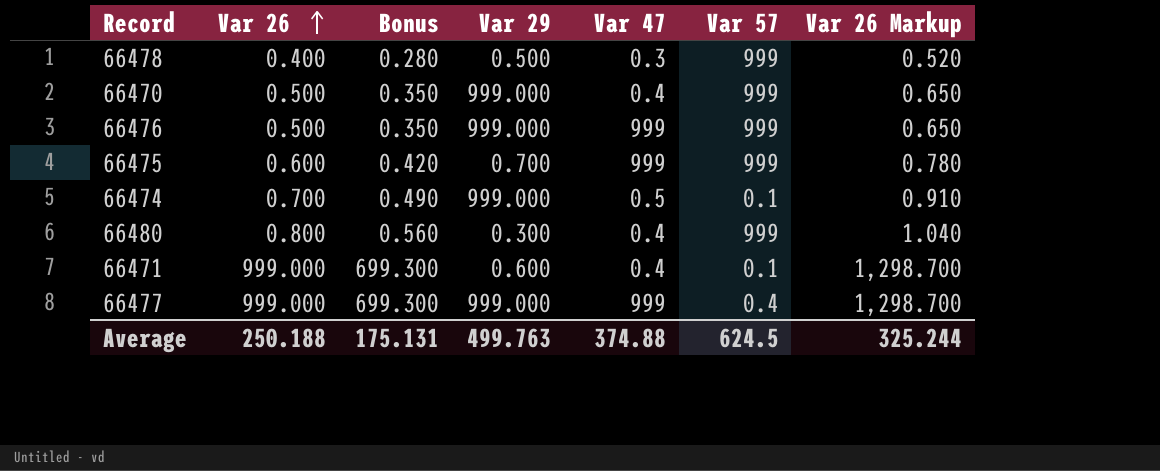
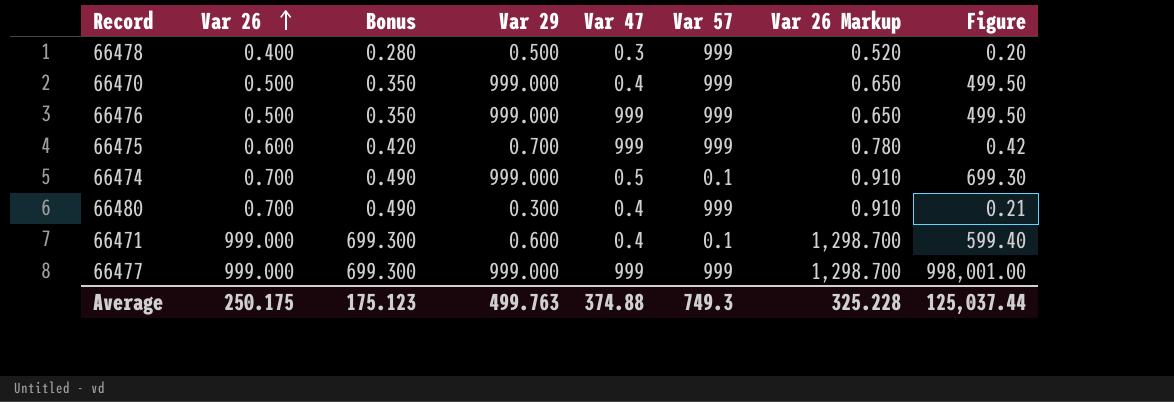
column Figure | formula: none -> [Var 26] * [Var 29]
66480 | Var 26: 0.800 -> 0.700
66480 | Bonus: 0.560 -> 0.490
66480 | Var 26 Markup: 1.040 -> 0.910
66477 | Var 57: 0.4 -> 999
Average | Var 26: 250.188 -> 250.175
Average | Bonus: 175.131 -> 175.123
Average | Var 57: 624.5 -> 749.3
Average | Var 26 Markup: 325.244 -> 325.228

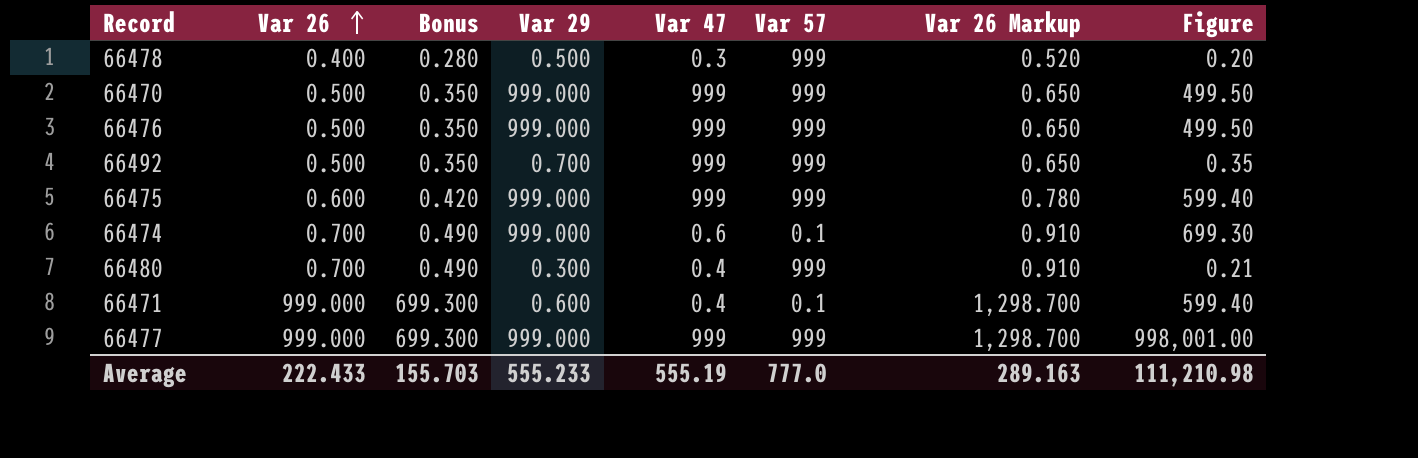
66470 | Var 47: 0.4 -> 999
row 66492: none -> 0.500 | 0.350 | 0.700 | 999 | 999 | 0.650 | 0.35
66475 | Var 29: 0.700 -> 999.000
66475 | Figure: 0.42 -> 599.40
66474 | Var 47: 0.5 -> 0.6
Average | Var 26: 250.175 -> 222.433
Average | Bonus: 175.123 -> 155.703
Average | Var 29: 499.763 -> 555.233
Average | Var 47: 374.88 -> 555.19
Average | Var 57: 749.3 -> 777.0
Average | Var 26 Markup: 325.228 -> 289.163
Average | Figure: 125,037.44 -> 111,210.98

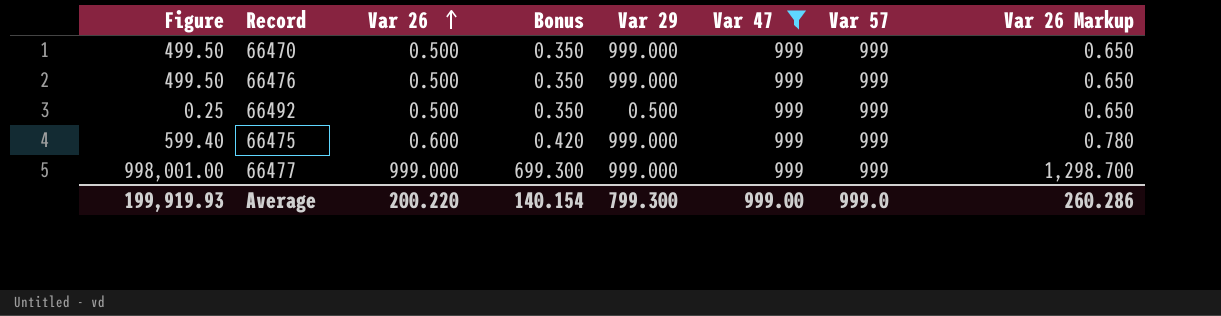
filter: none -> Var 47 = 999
column Figure | position: 8 -> 1
66492 | Figure: 0.35 -> 0.25
66492 | Var 29: 0.700 -> 0.500
Average | Figure: 111,210.98 -> 199,919.93
Average | Var 26: 222.433 -> 200.220
Average | Bonus: 155.703 -> 140.154
Average | Var 29: 555.233 -> 799.300
Average | Var 47: 555.19 -> 999.00
Average | Var 57: 777.0 -> 999.0
Average | Var 26 Markup: 289.163 -> 260.286

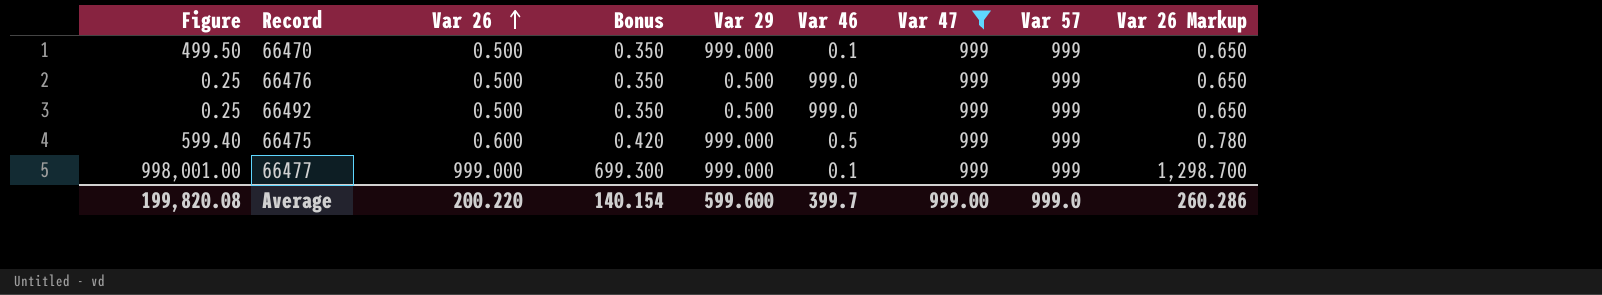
column Var 46 | position: none -> 6
66476 | Figure: 499.50 -> 0.25
66476 | Var 29: 999.000 -> 0.500
Average | Figure: 199,919.93 -> 199,820.08
Average | Var 29: 799.300 -> 599.600

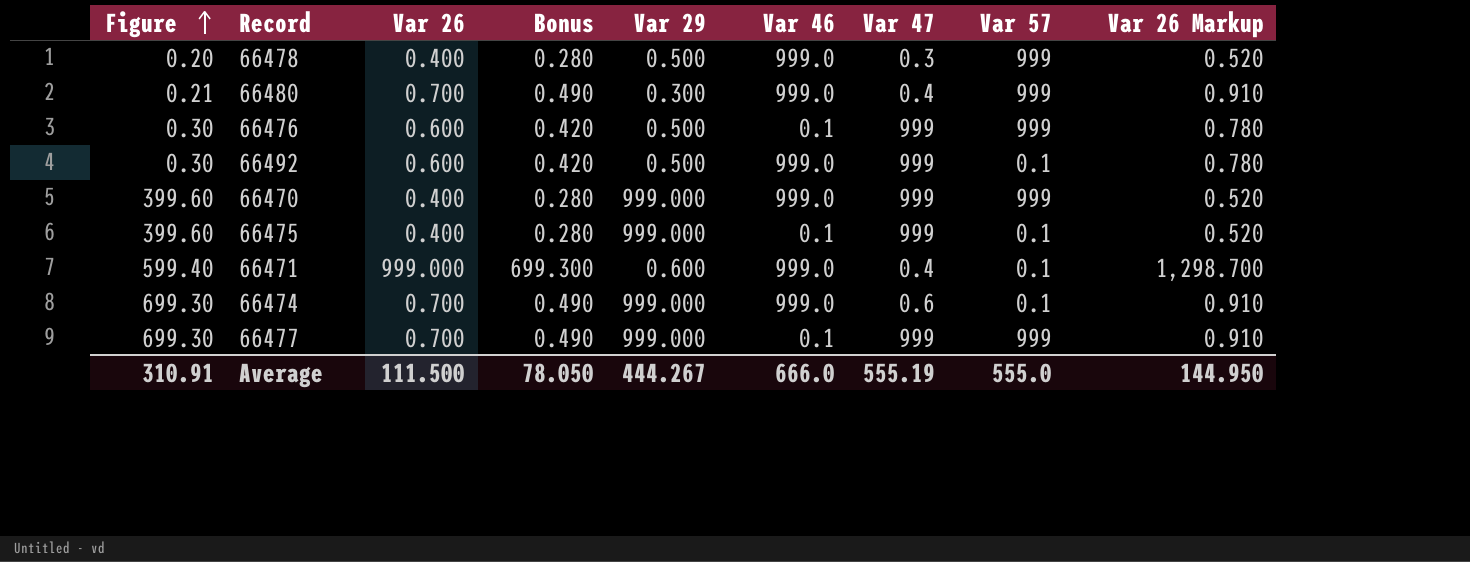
filter: Var 47 = 999 -> none
row order: Var 26 ascending -> Figure ascending
66476 | Figure: 0.25 -> 0.30
66476 | Var 26: 0.500 -> 0.600
66476 | Bonus: 0.350 -> 0.420
66476 | Var 46: 999.0 -> 0.1
66476 | Var 26 Markup: 0.650 -> 0.780
66492 | Figure: 0.25 -> 0.30
66492 | Var 26: 0.500 -> 0.600
66492 | Bonus: 0.350 -> 0.420
66492 | Var 57: 999 -> 0.1
66492 | Var 26 Markup: 0.650 -> 0.780
66470 | Figure: 499.50 -> 399.60
66470 | Var 26: 0.500 -> 0.400
66470 | Bonus: 0.350 -> 0.280
66470 | Var 46: 0.1 -> 999.0
66470 | Var 26 Markup: 0.650 -> 0.520
66475 | Figure: 599.40 -> 399.60
66475 | Var 26: 0.600 -> 0.400
66475 | Bonus: 0.420 -> 0.280
66475 | Var 46: 0.5 -> 0.1
66475 | Var 57: 999 -> 0.1
66475 | Var 26 Markup: 0.780 -> 0.520
66477 | Figure: 998,001.00 -> 699.30
66477 | Var 26: 999.000 -> 0.700
66477 | Bonus: 699.300 -> 0.490
66477 | Var 26 Markup: 1,298.700 -> 0.910
Average | Figure: 199,820.08 -> 310.91
Average | Var 26: 200.220 -> 111.500
Average | Bonus: 140.154 -> 78.050
Average | Var 29: 599.600 -> 444.267
Average | Var 46: 399.7 -> 666.0
Average | Var 47: 999.00 -> 555.19
Average | Var 57: 999.0 -> 555.0
Average | Var 26 Markup: 260.286 -> 144.950

